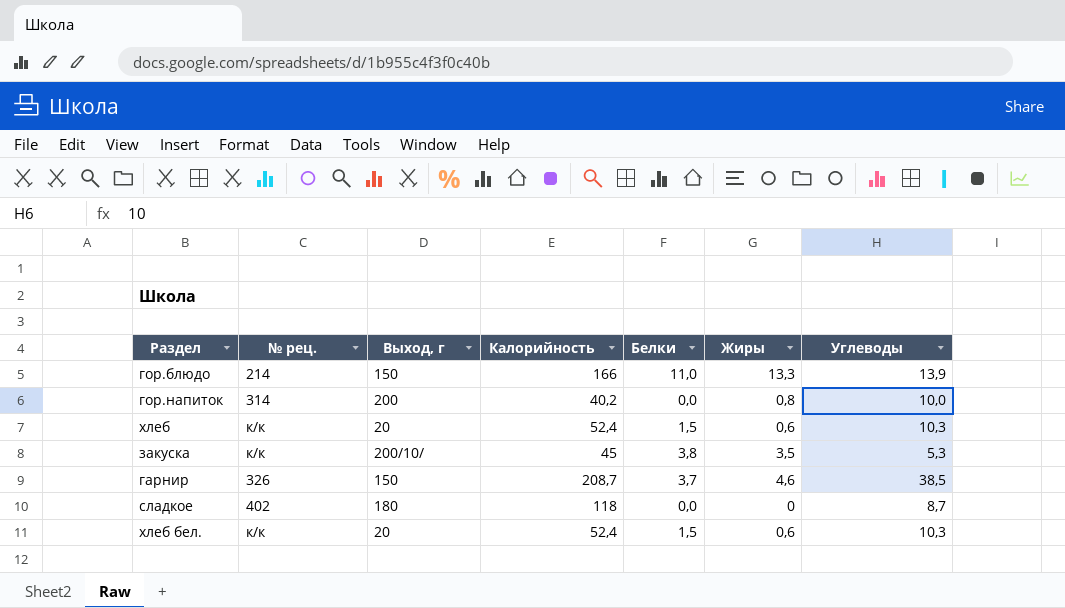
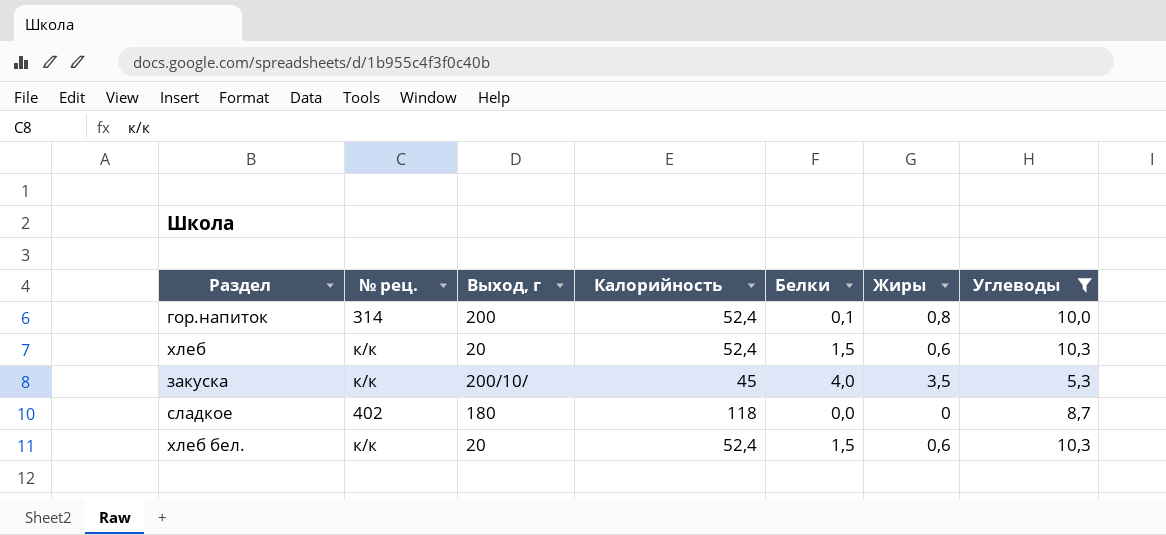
filter: none -> Углеводы <= 10,3
гор.напиток | Калорийность: 40,2 -> 52,4
гор.напиток | Белки: 0,0 -> 0,1
закуска | Белки: 3,8 -> 4,0

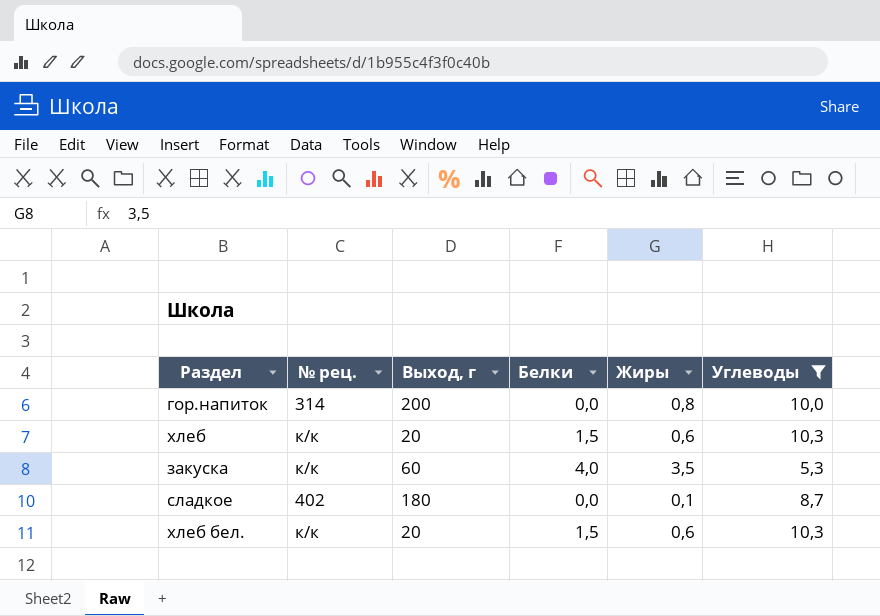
column Калорийность | position: 4 -> none
гор.напиток | Белки: 0,1 -> 0,0
закуска | Выход, г: 200/10/ -> 60
сладкое | Жиры: 0 -> 0,1

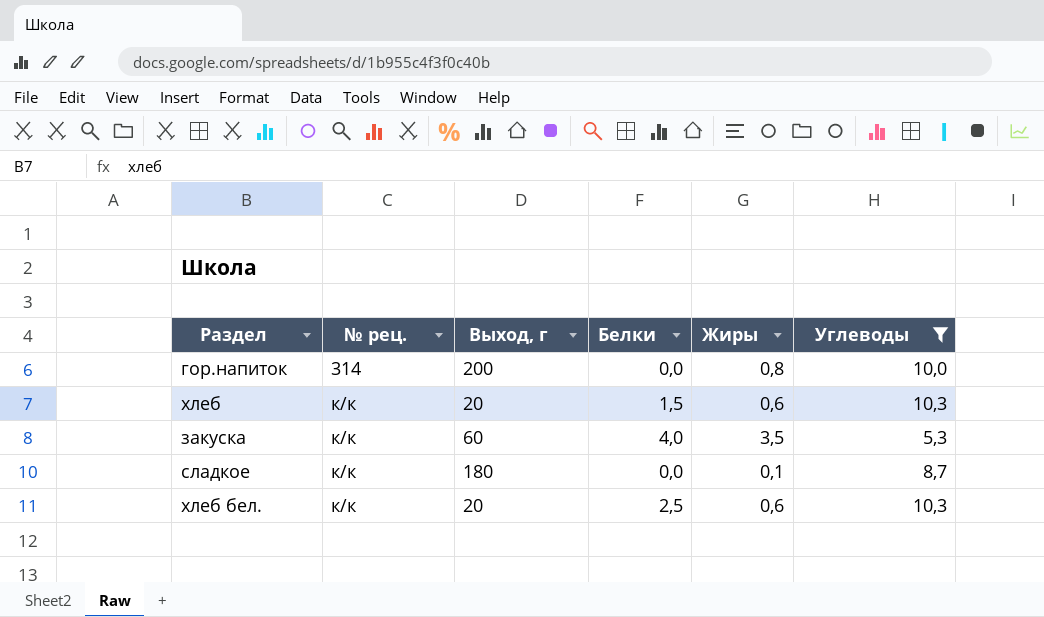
сладкое | № рец.: 402 -> к/к
хлеб бел. | Белки: 1,5 -> 2,5

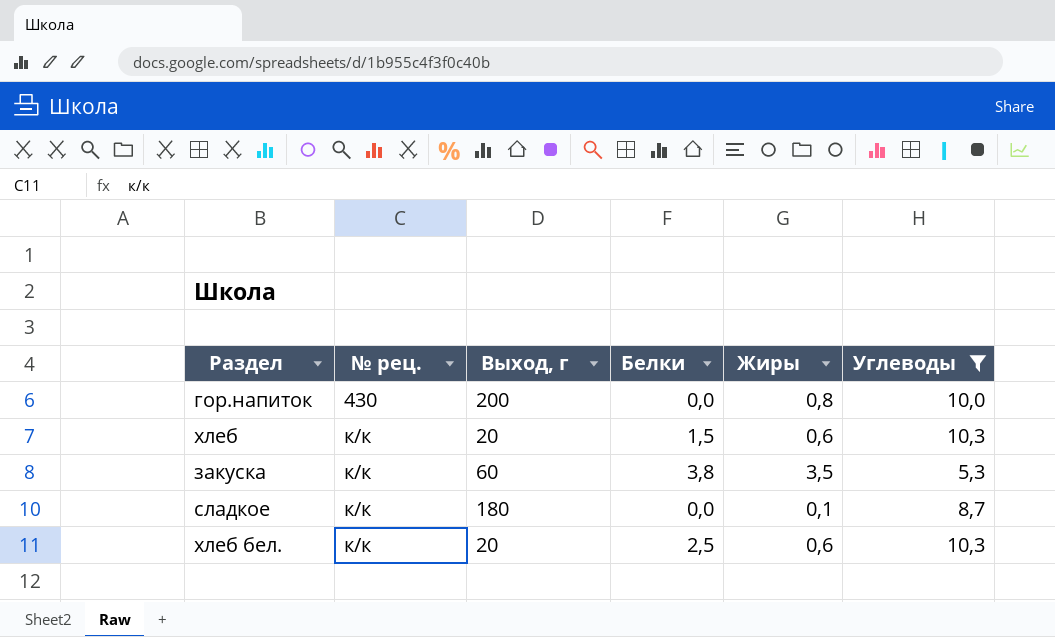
гор.напиток | № рец.: 314 -> 430
закуска | Белки: 4,0 -> 3,8

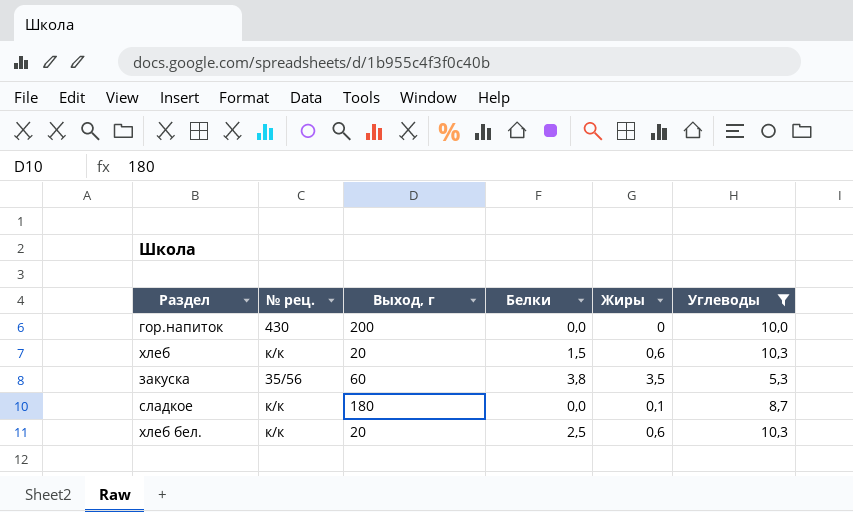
гор.напиток | Жиры: 0,8 -> 0
закуска | № рец.: к/к -> 35/56

